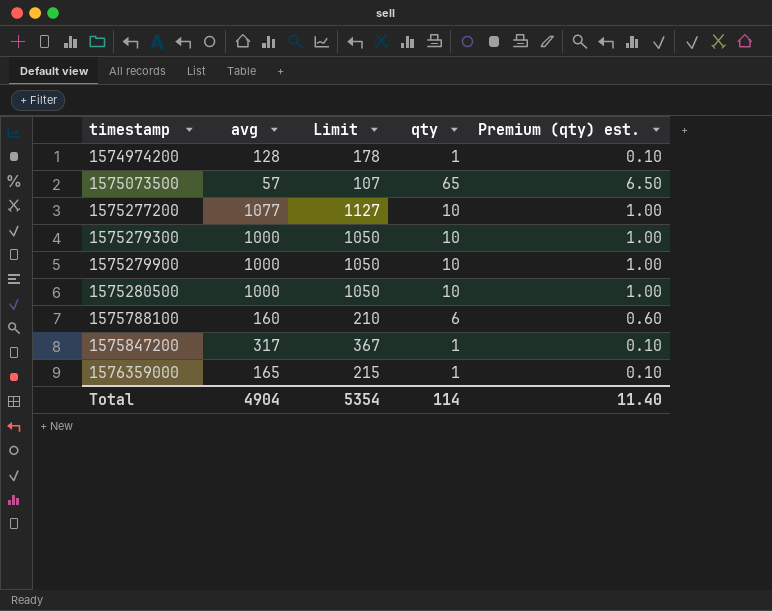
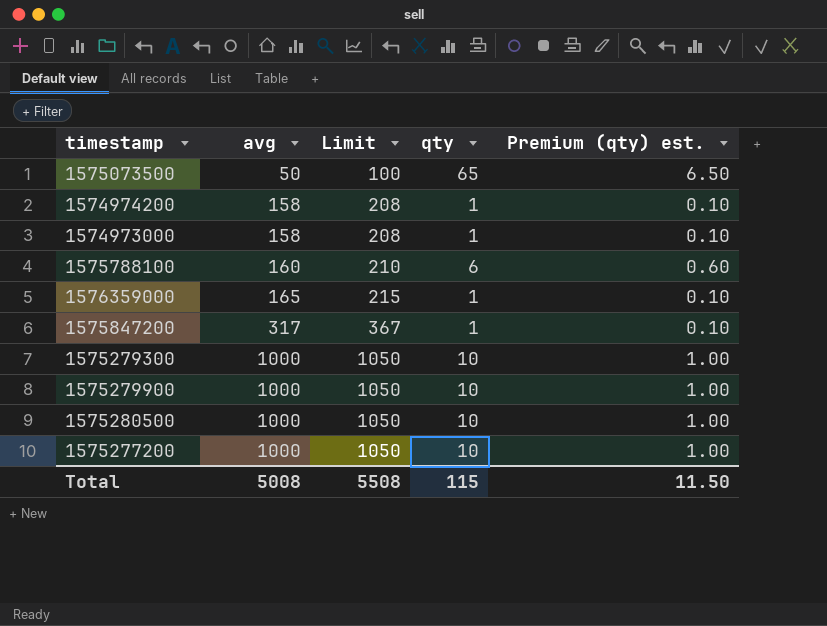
row order: timestamp ascending -> avg ascending
1575073500 | avg: 57 -> 50
1575073500 | Limit: 107 -> 100
1574974200 | avg: 128 -> 158
1574974200 | Limit: 178 -> 208
row 1574973000: none -> 158 | 208 | 1 | 0.10
1575277200 | avg: 1077 -> 1000
1575277200 | Limit: 1127 -> 1050
Total | avg: 4904 -> 5008
Total | Limit: 5354 -> 5508
Total | qty: 114 -> 115
Total | Premium (qty) est.: 11.40 -> 11.50

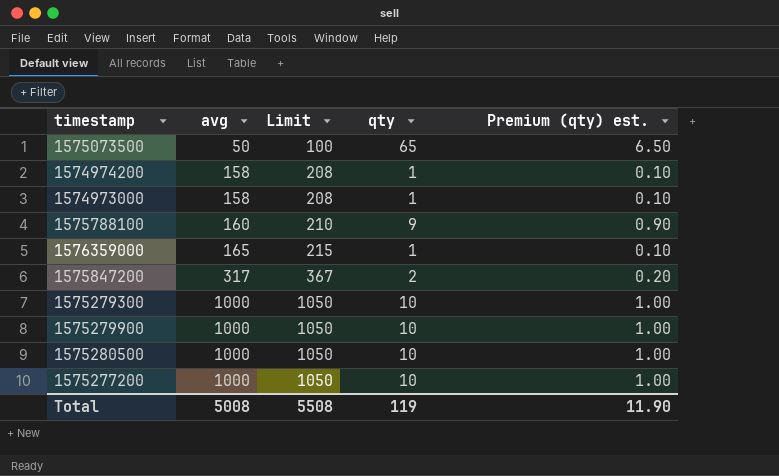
1575788100 | qty: 6 -> 9
1575788100 | Premium (qty) est.: 0.60 -> 0.90
1575847200 | qty: 1 -> 2
1575847200 | Premium (qty) est.: 0.10 -> 0.20
Total | qty: 115 -> 119
Total | Premium (qty) est.: 11.50 -> 11.90

